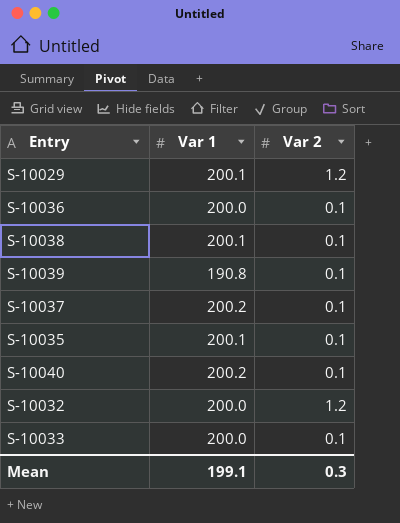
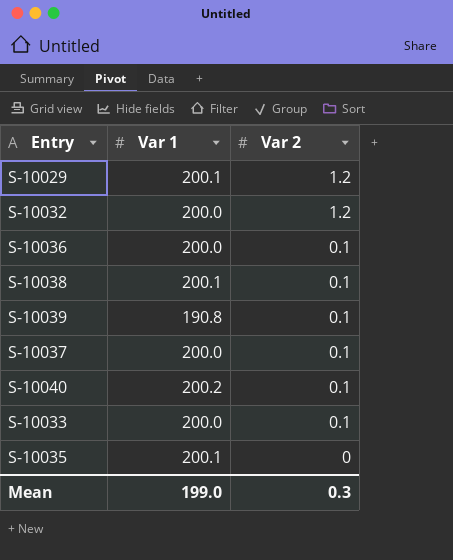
row order: none -> Var 2 descending
S-10037 | Var 1: 200.2 -> 200.0
S-10035 | Var 2: 0.1 -> 0
Mean | Var 1: 199.1 -> 199.0

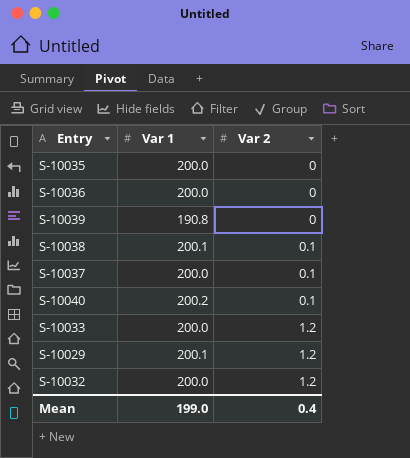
row order: Var 2 descending -> Var 2 ascending
S-10035 | Var 1: 200.1 -> 200.0
S-10036 | Var 2: 0.1 -> 0
S-10039 | Var 2: 0.1 -> 0
S-10033 | Var 2: 0.1 -> 1.2
Mean | Var 2: 0.3 -> 0.4

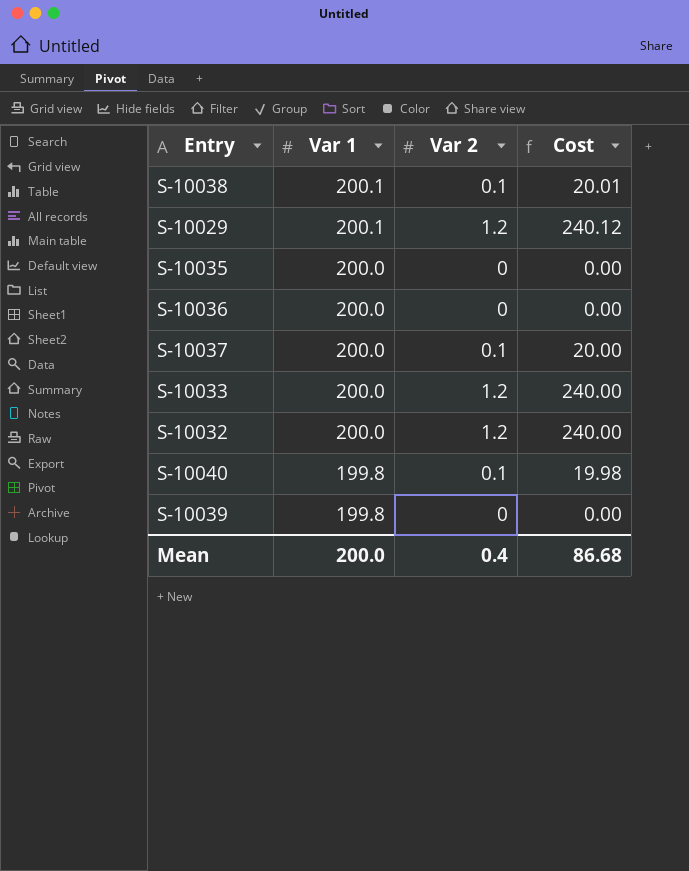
row order: Var 2 ascending -> Var 1 descending
column Cost | formula: none -> [Var 1] * [Var 2]
S-10040 | Var 1: 200.2 -> 199.8
S-10039 | Var 1: 190.8 -> 199.8
Mean | Var 1: 199.0 -> 200.0

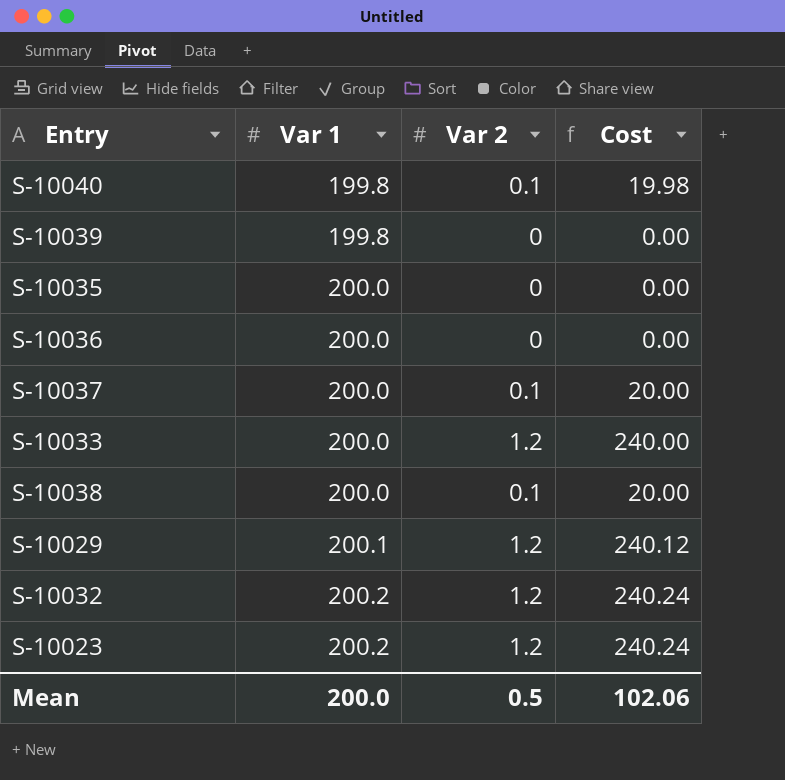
row order: Var 1 descending -> Var 1 ascending
S-10038 | Var 1: 200.1 -> 200.0
S-10038 | Cost: 20.01 -> 20.00
S-10032 | Var 1: 200.0 -> 200.2
S-10032 | Cost: 240.00 -> 240.24
row S-10023: none -> 200.2 | 1.2 | 240.24
Mean | Var 2: 0.4 -> 0.5
Mean | Cost: 86.68 -> 102.06

